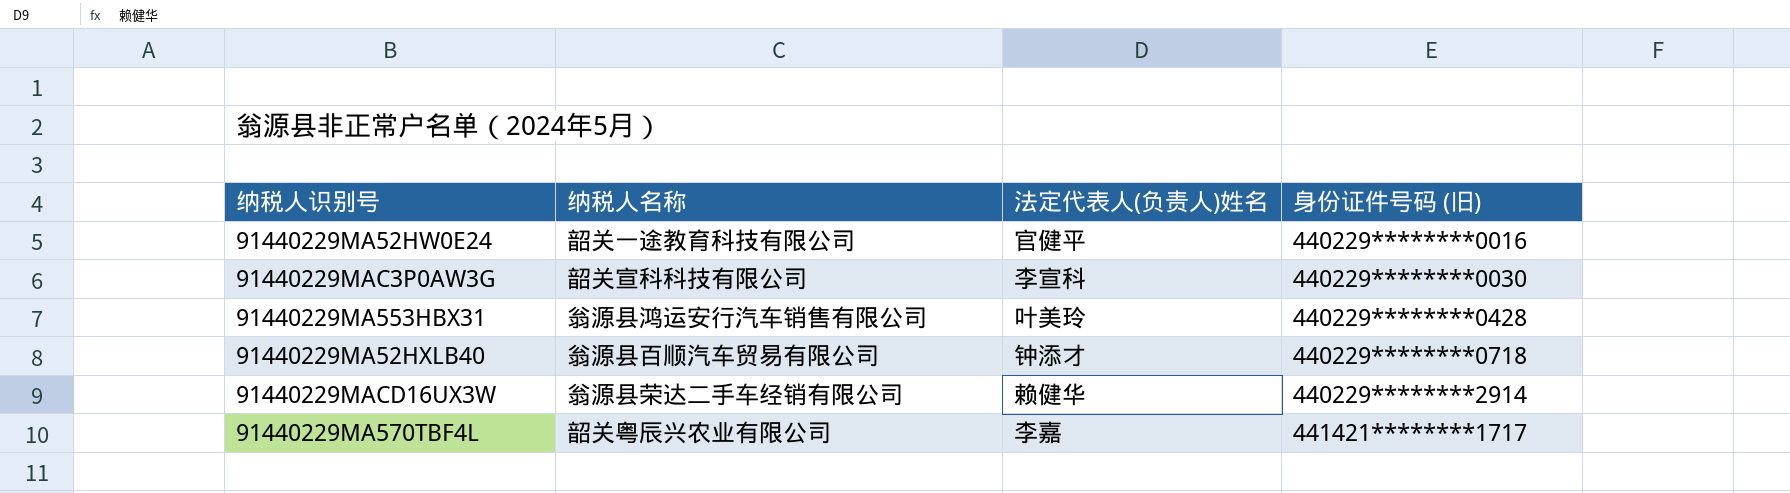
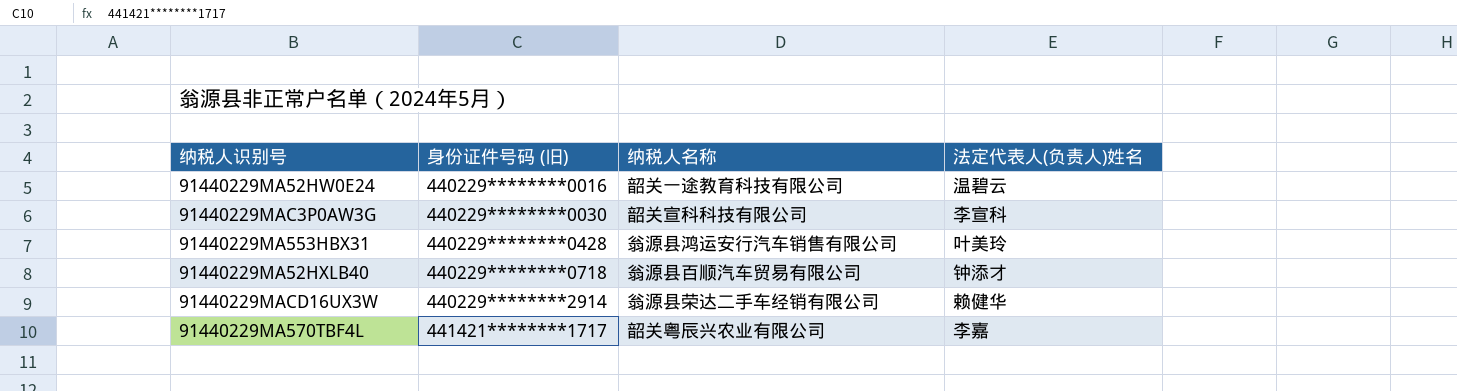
column 身份证件号码 (旧) | position: 4 -> 2
91440229MA52HW0E24 | 法定代表人(负责人)姓名: 官健平 -> 温碧云

